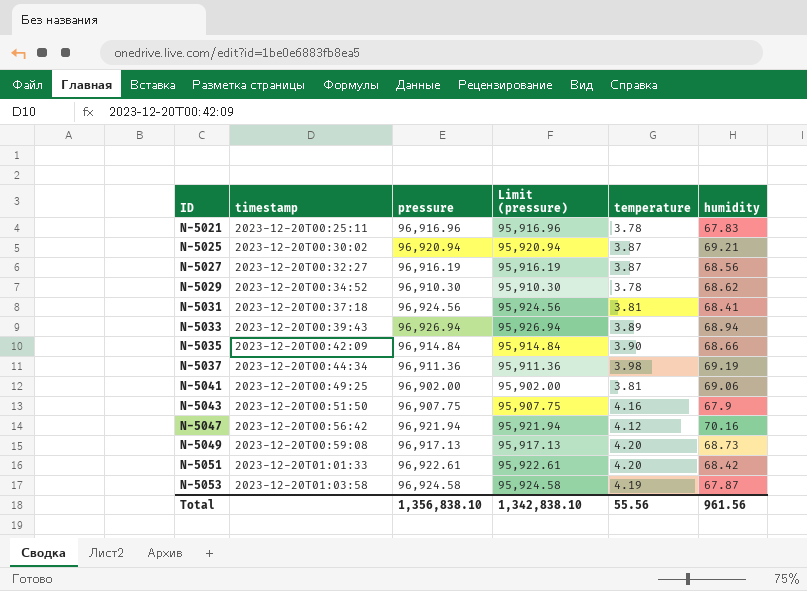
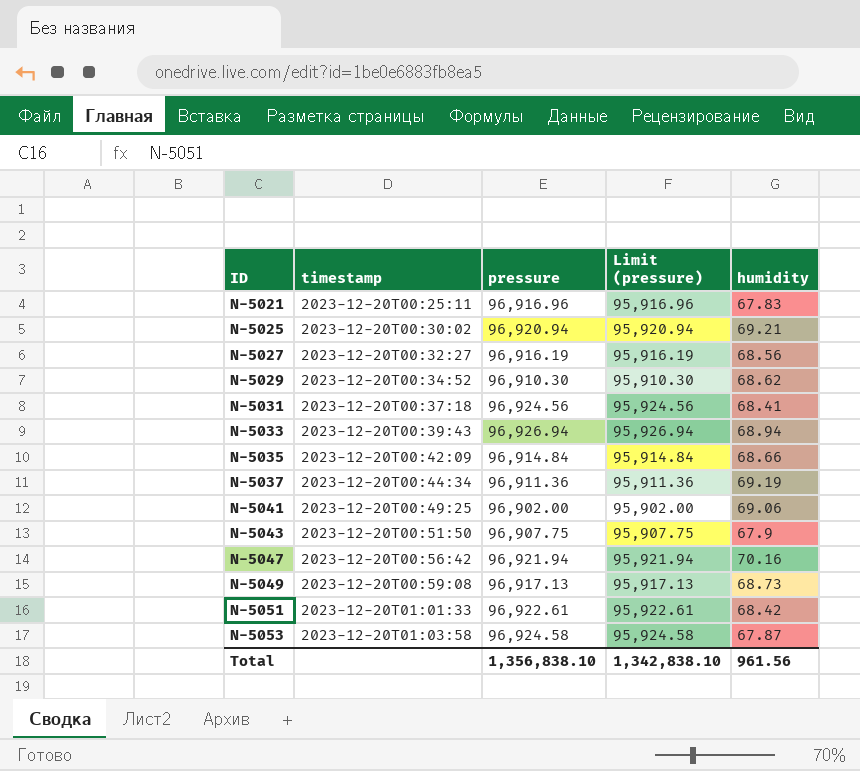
column temperature | position: 5 -> none

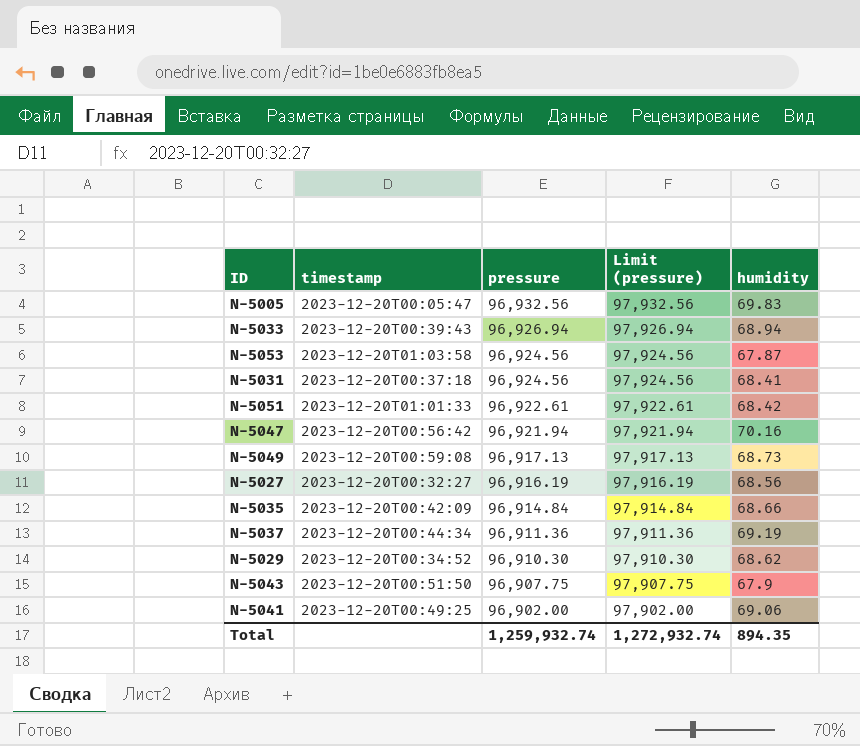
row order: ID ascending -> pressure descending
column Limit (pressure) | formula: [pressure] - 1000 -> [pressure] + 1000
row N-5021: 2023-12-20T00:25:11 | 96,916.96 | 95,916.96 | 67.83 -> none
row N-5025: 2023-12-20T00:30:02 | 96,920.94 | 95,920.94 | 69.21 -> none
row N-5005: none -> 2023-12-20T00:05:47 | 96,932.56 | 97,932.56 | 69.83
N-5053 | pressure: 96,924.58 -> 96,924.56
Total | pressure: 1,356,838.10 -> 1,259,932.74
Total | Limit (pressure): 1,342,838.10 -> 1,272,932.74
Total | humidity: 961.56 -> 894.35

